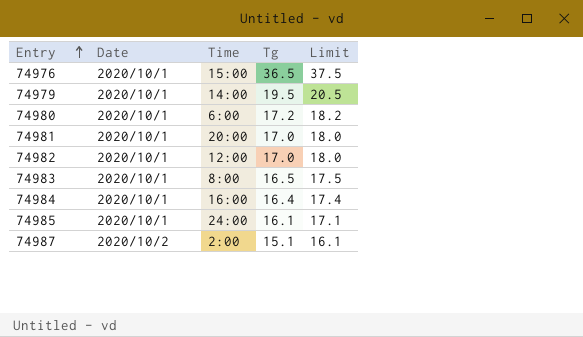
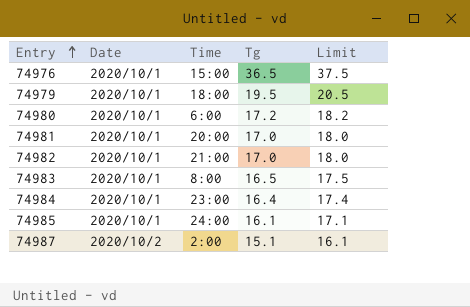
74979 | Time: 14:00 -> 18:00
74982 | Time: 12:00 -> 21:00
74984 | Time: 16:00 -> 23:00

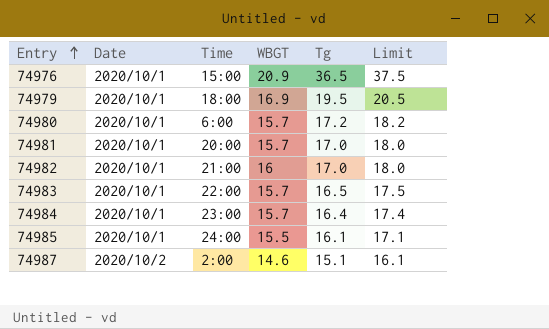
column WBGT | position: none -> 4
74983 | Time: 8:00 -> 22:00

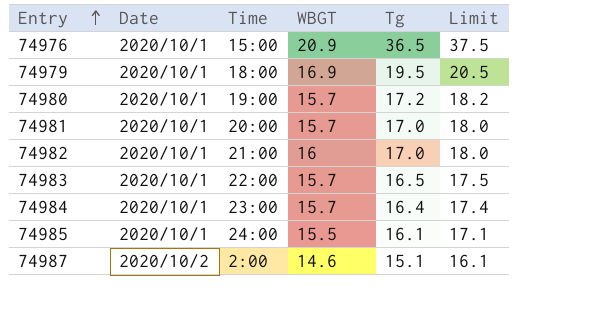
74980 | Time: 6:00 -> 19:00

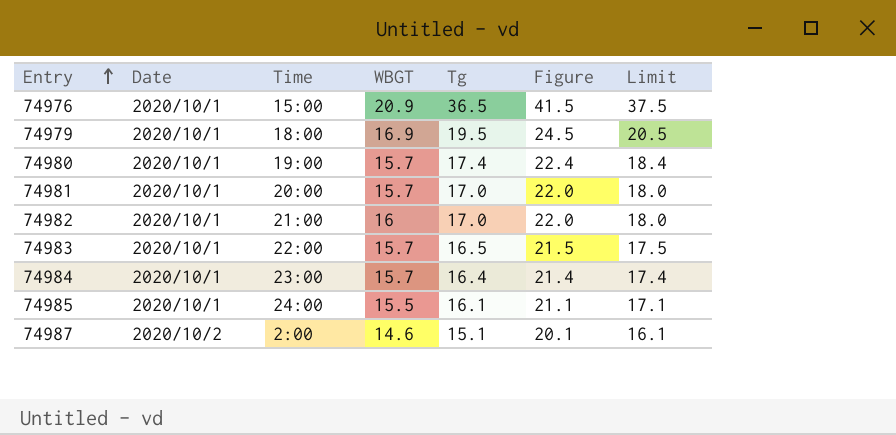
column Figure | formula: none -> [Tg] + 5
74980 | Tg: 17.2 -> 17.4
74980 | Limit: 18.2 -> 18.4

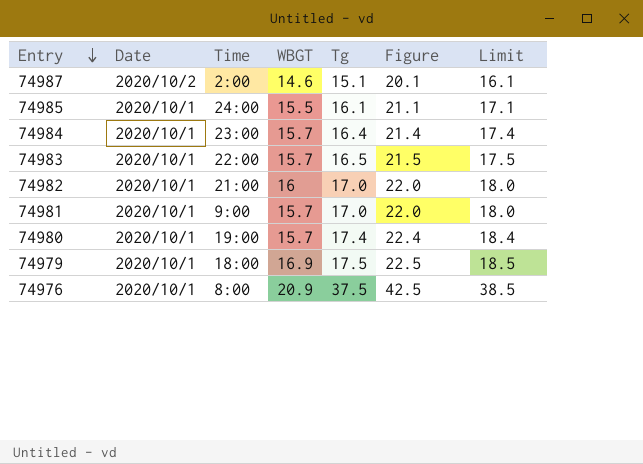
row order: Entry ascending -> Entry descending
74981 | Time: 20:00 -> 9:00
74979 | Tg: 19.5 -> 17.5
74979 | Figure: 24.5 -> 22.5
74979 | Limit: 20.5 -> 18.5
74976 | Time: 15:00 -> 8:00
74976 | Tg: 36.5 -> 37.5
74976 | Figure: 41.5 -> 42.5
74976 | Limit: 37.5 -> 38.5

